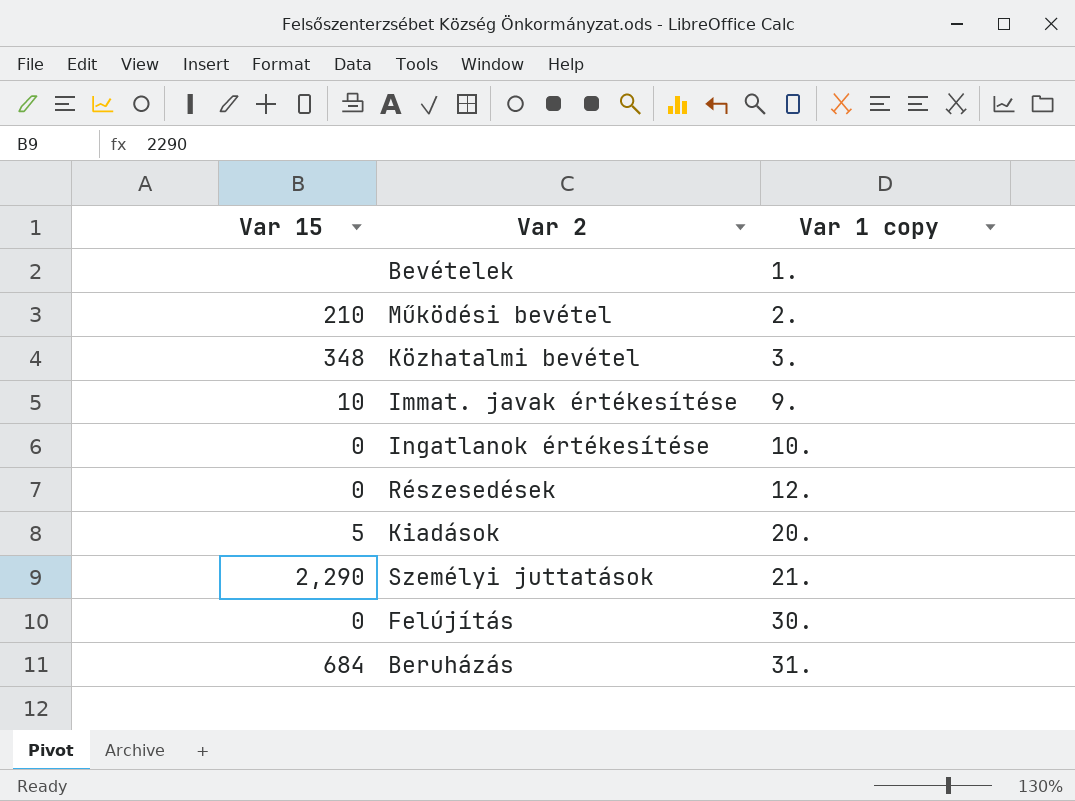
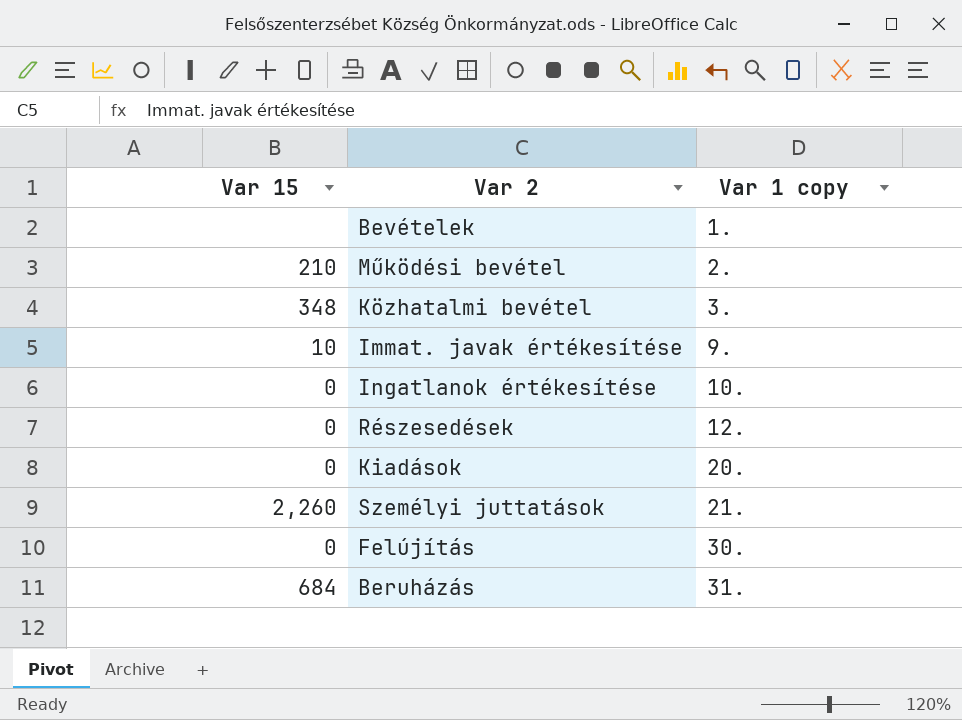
Kiadások | Var 15: 5 -> 0
Személyi juttatások | Var 15: 2,290 -> 2,260

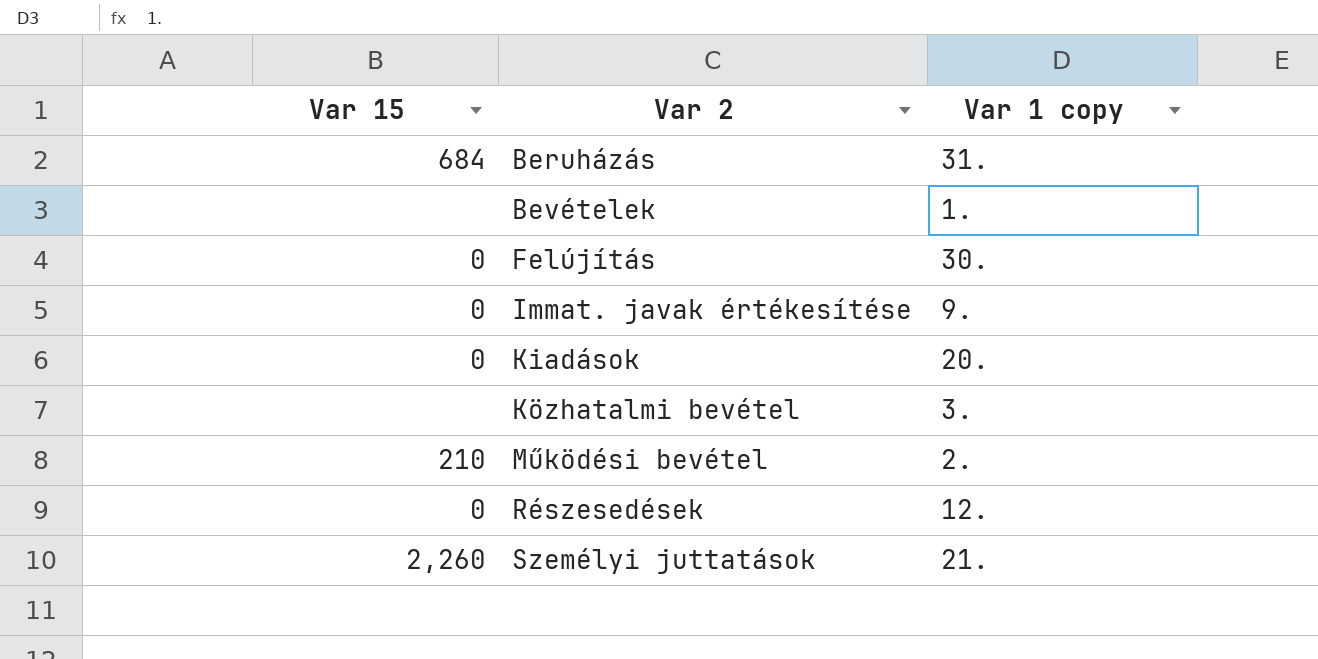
row order: Var 1 copy ascending -> Var 2 ascending
row Ingatlanok értékesítése: 0 | 10. -> none
Immat. javak értékesítése | Var 15: 10 -> 0
Közhatalmi bevétel | Var 15: 348 -> none

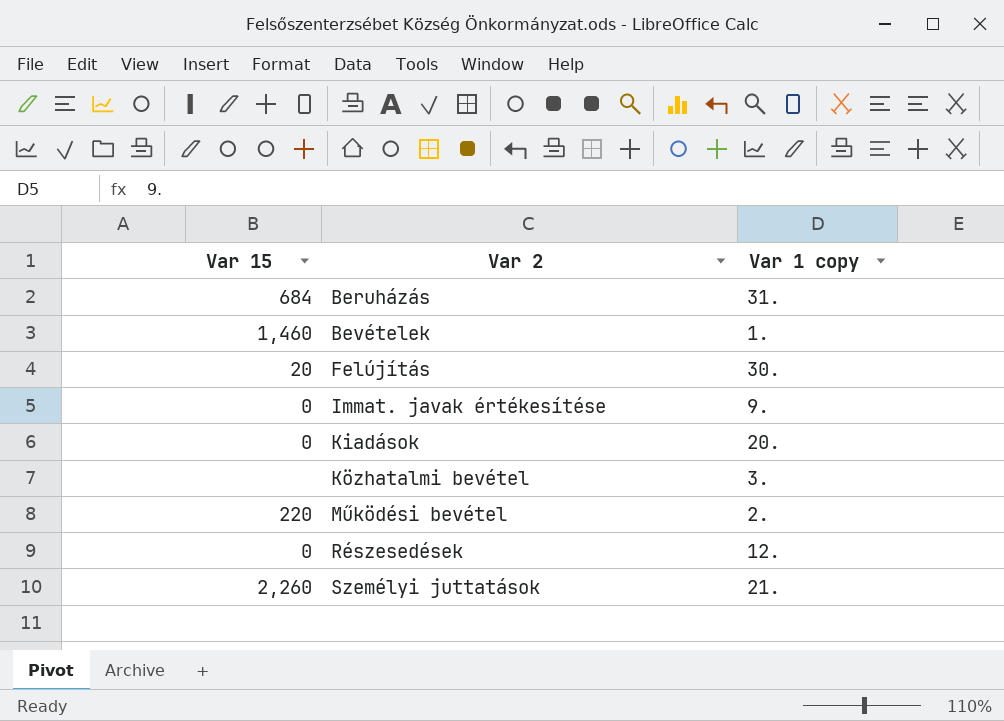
Bevételek | Var 15: none -> 1,460
Felújítás | Var 15: 0 -> 20
Működési bevétel | Var 15: 210 -> 220

